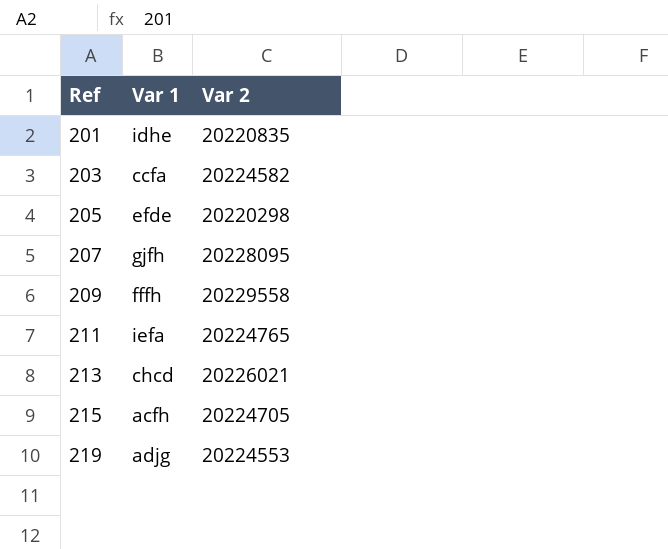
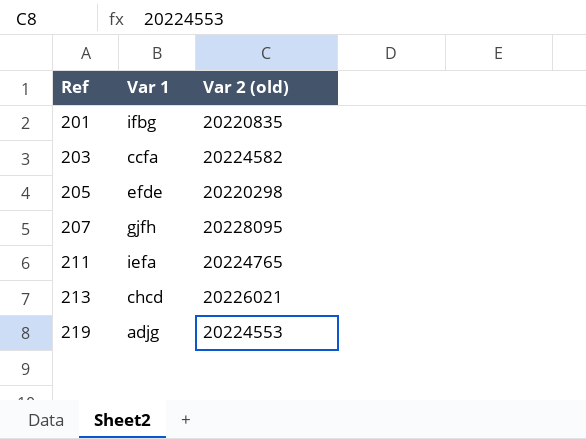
column name: Var 2 -> Var 2 (old)
row 209: fffh | 20229558 -> none
row 215: acfh | 20224705 -> none
201 | Var 1: idhe -> ifbg

